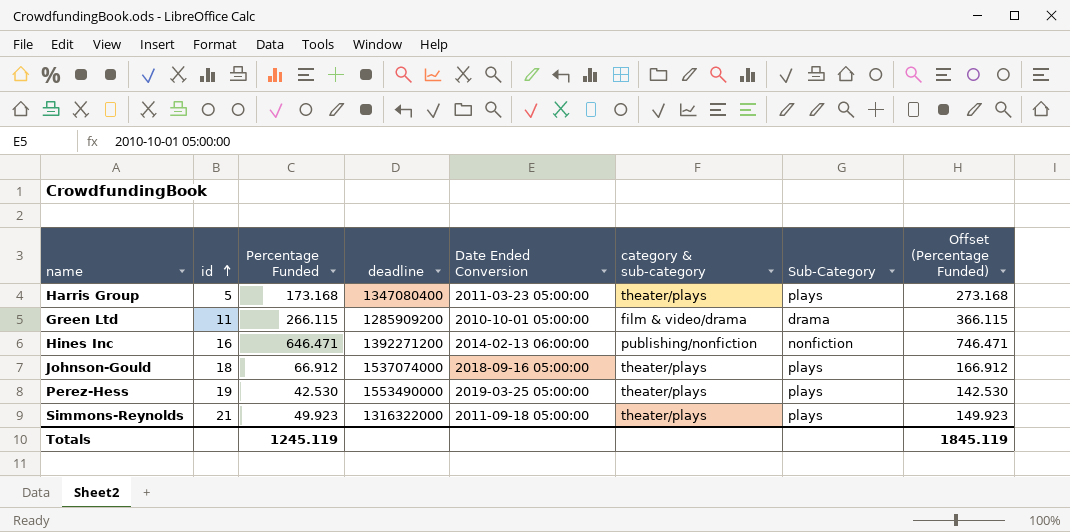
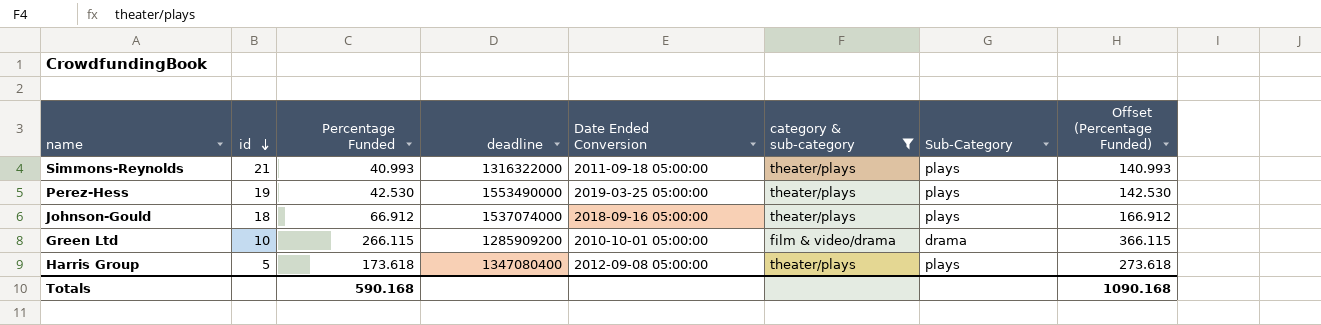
filter: none -> category & sub-category != publishing/nonfiction
row order: id ascending -> id descending
Simmons-Reynolds | Percentage Funded: 49.923 -> 40.993
Simmons-Reynolds | Offset (Percentage Funded): 149.923 -> 140.993
Green Ltd | id: 11 -> 10
Harris Group | Percentage Funded: 173.168 -> 173.618
Harris Group | Date Ended Conversion: 2011-03-23 05:00:00 -> 2012-09-08 05:00:00
Harris Group | Offset (Percentage Funded): 273.168 -> 273.618
Totals | Percentage Funded: 1245.119 -> 590.168
Totals | Offset (Percentage Funded): 1845.119 -> 1090.168

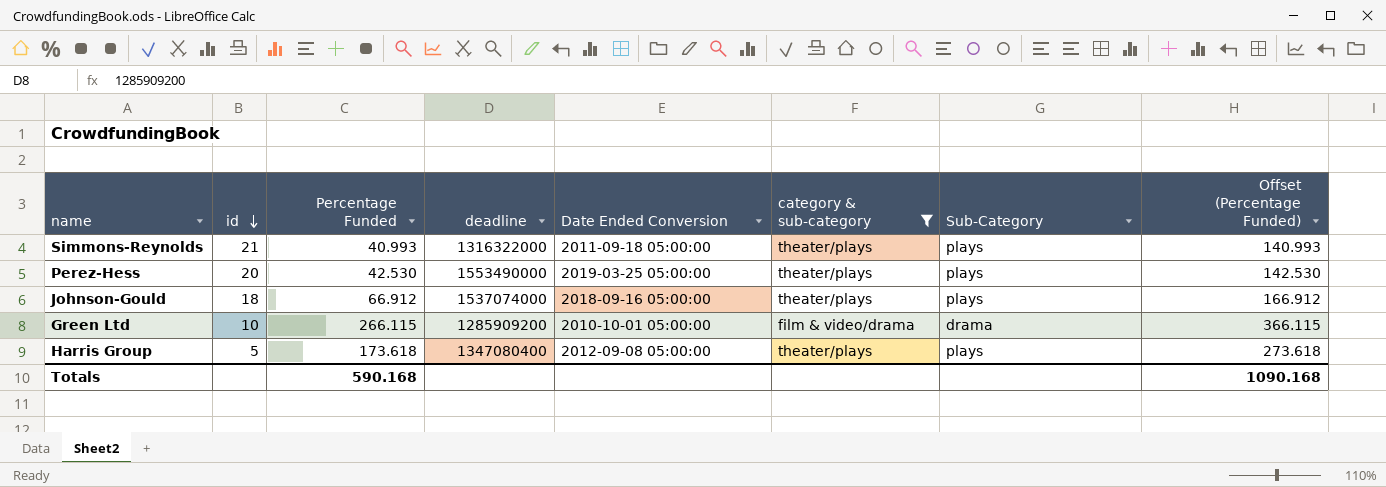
Perez-Hess | id: 19 -> 20

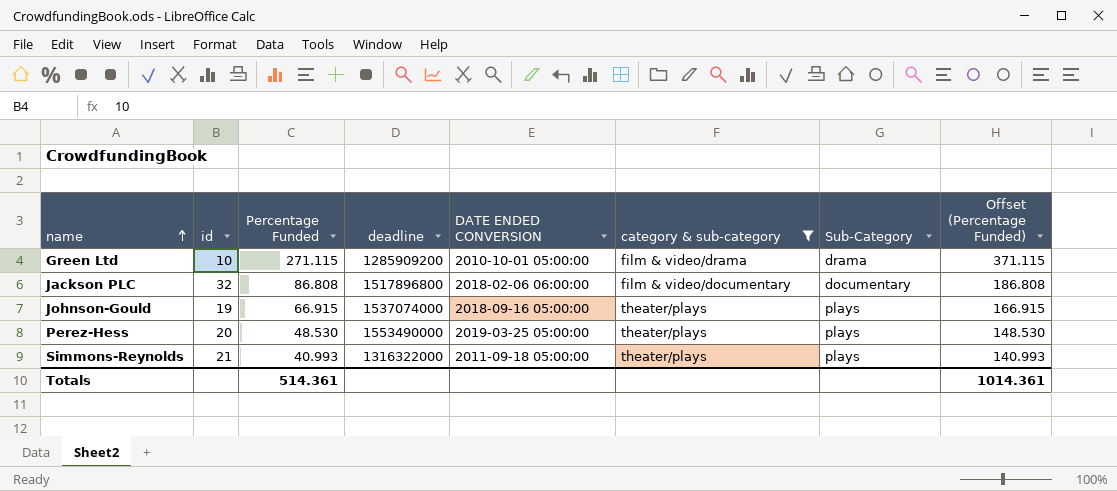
row order: id descending -> name ascending
column name: Date Ended Conversion -> DATE ENDED CONVERSION
row Harris Group: 5 | 173.618 | 1347080400 | 2012-09-08 05:00:00 | theater/plays | plays | 273.618 -> none
Green Ltd | Percentage Funded: 266.115 -> 271.115
Green Ltd | Offset (Percentage Funded): 366.115 -> 371.115
row Jackson PLC: none -> 32 | 86.808 | 1517896800 | 2018-02-06 06:00:00 | film & video/documentary | documentary | 186.808
Johnson-Gould | id: 18 -> 19
Johnson-Gould | Percentage Funded: 66.912 -> 66.915
Johnson-Gould | Offset (Percentage Funded): 166.912 -> 166.915
Perez-Hess | Percentage Funded: 42.530 -> 48.530
Perez-Hess | Offset (Percentage Funded): 142.530 -> 148.530
Totals | Percentage Funded: 590.168 -> 514.361
Totals | Offset (Percentage Funded): 1090.168 -> 1014.361

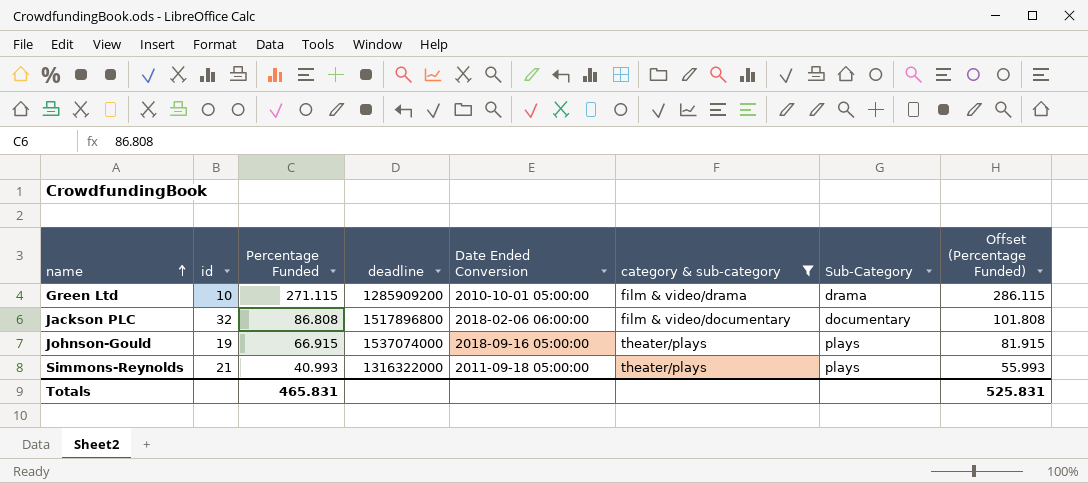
column name: DATE ENDED CONVERSION -> Date Ended Conversion
column Offset (Percentage Funded) | formula: [Percentage Funded] + 100 -> [Percentage Funded] + 15
row Perez-Hess: 20 | 48.530 | 1553490000 | 2019-03-25 05:00:00 | theater/plays | plays | 148.530 -> none
Totals | Percentage Funded: 514.361 -> 465.831
Totals | Offset (Percentage Funded): 1014.361 -> 525.831

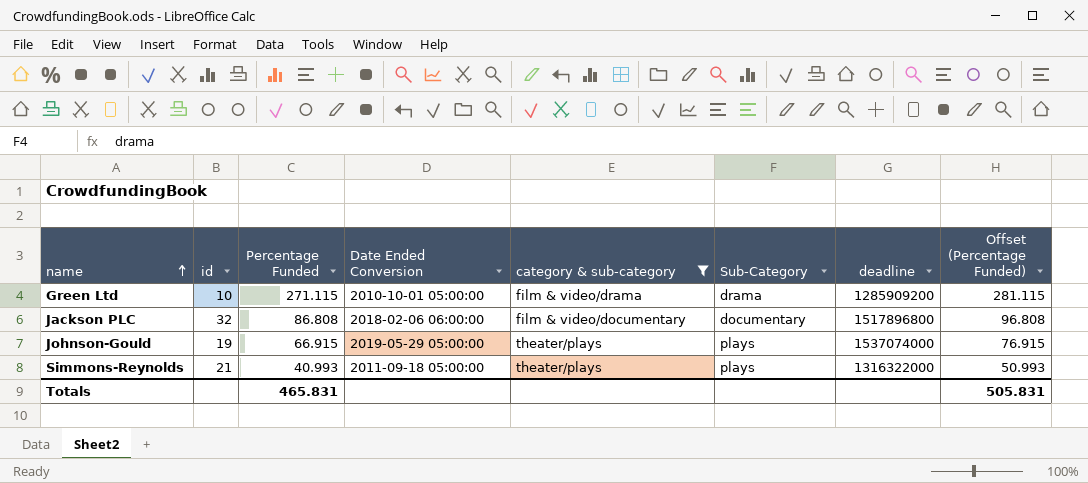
column deadline | position: 4 -> 7
column Offset (Percentage Funded) | formula: [Percentage Funded] + 15 -> [Percentage Funded] + 10
Johnson-Gould | Date Ended Conversion: 2018-09-16 05:00:00 -> 2019-05-29 05:00:00
Totals | Offset (Percentage Funded): 525.831 -> 505.831

